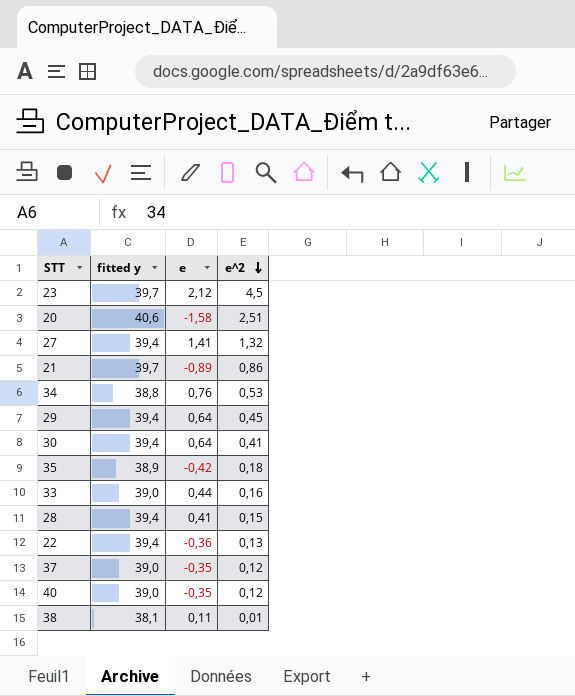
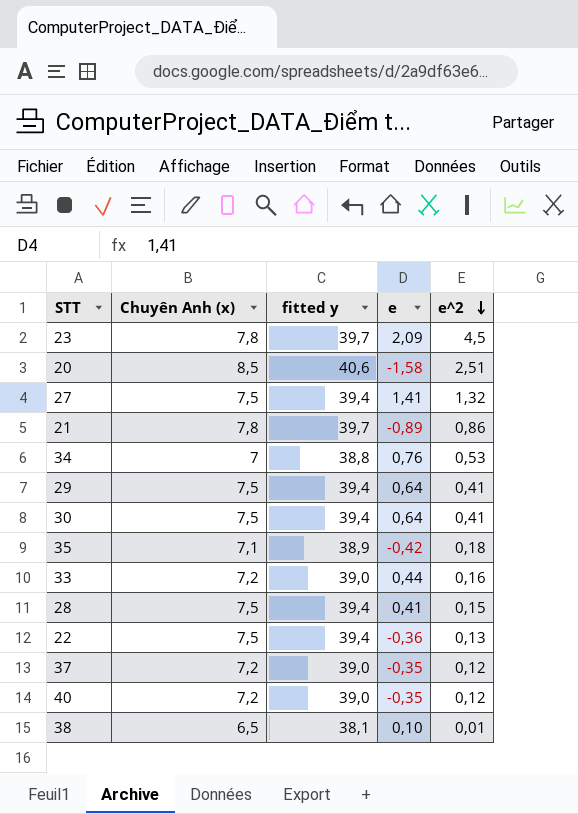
column Chuyên Anh (x) | position: none -> 2
23 | e: 2,12 -> 2,09
29 | e^2: 0,45 -> 0,41
38 | e: 0,11 -> 0,10

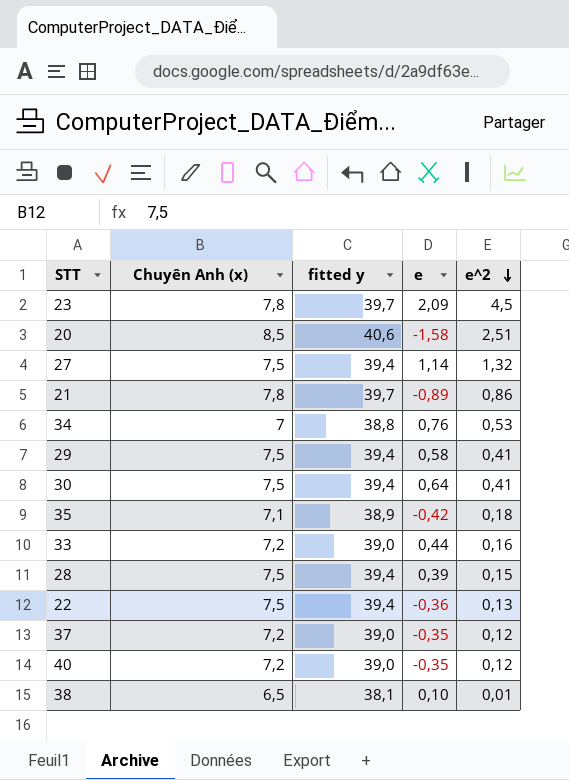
27 | e: 1,41 -> 1,14
29 | e: 0,64 -> 0,58
28 | e: 0,41 -> 0,39

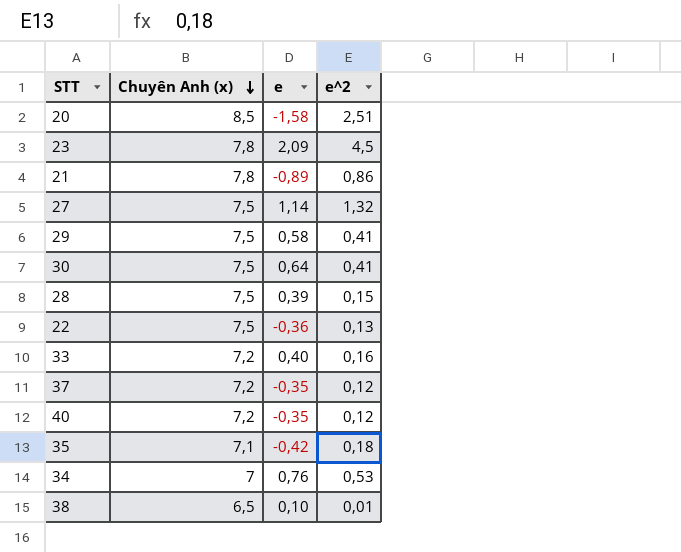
row order: e^2 descending -> Chuyên Anh (x) descending
column fitted y | position: 3 -> none
33 | e: 0,44 -> 0,40

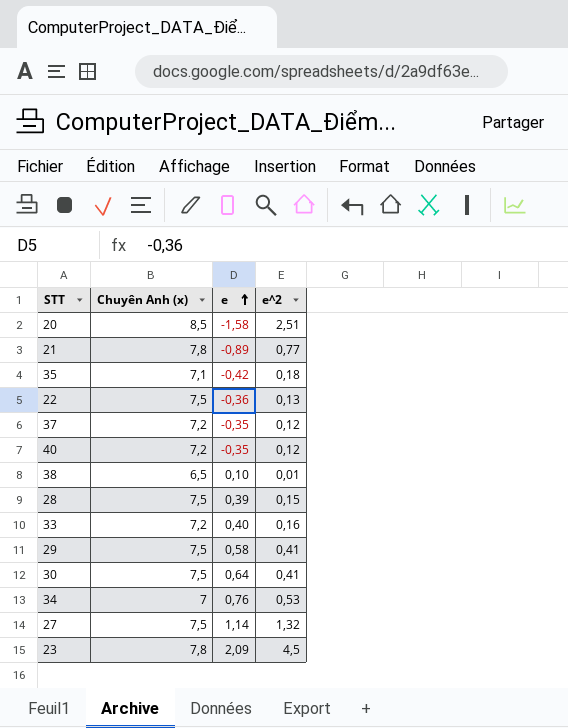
row order: Chuyên Anh (x) descending -> e ascending
21 | e^2: 0,86 -> 0,77

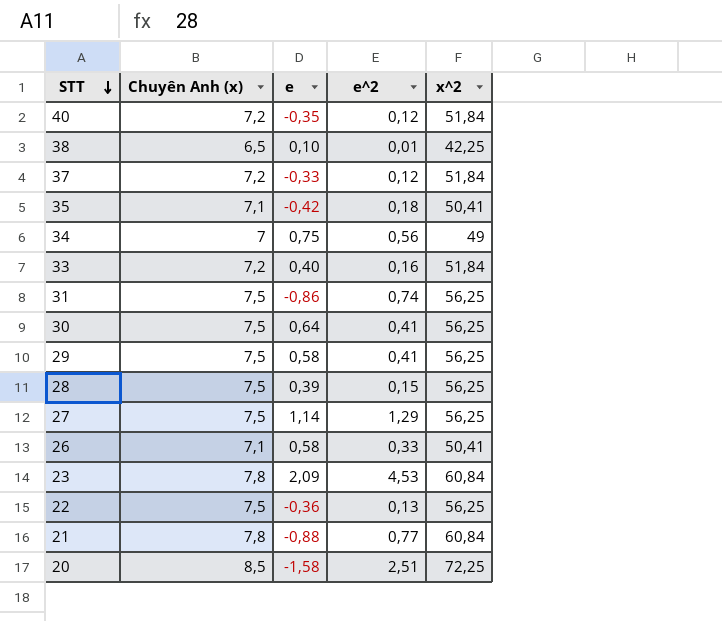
row order: e ascending -> STT descending
column x^2 | position: none -> 5
37 | e: -0,35 -> -0,33
34 | e: 0,76 -> 0,75
34 | e^2: 0,53 -> 0,56
row 31: none -> 7,5 | -0,86 | 0,74 | 56,25
27 | e^2: 1,32 -> 1,29
row 26: none -> 7,1 | 0,58 | 0,33 | 50,41
23 | e^2: 4,5 -> 4,53
21 | e: -0,89 -> -0,88

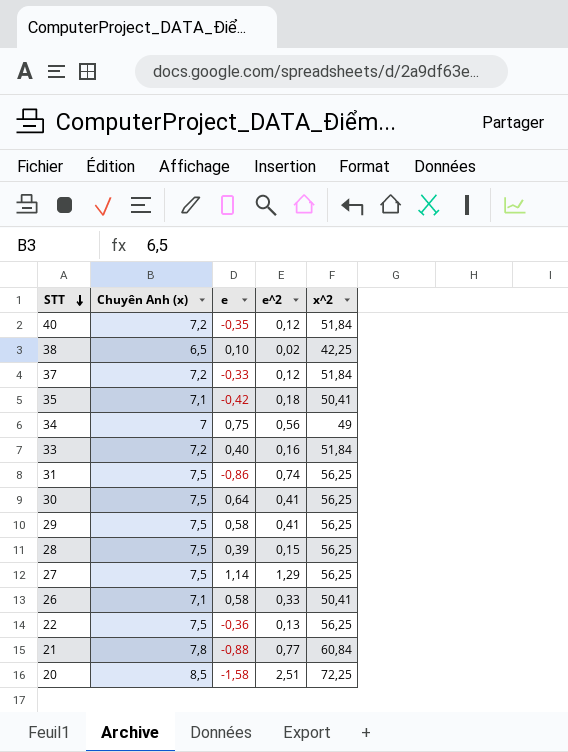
row 23: 7,8 | 2,09 | 4,53 | 60,84 -> none
38 | e^2: 0,01 -> 0,02

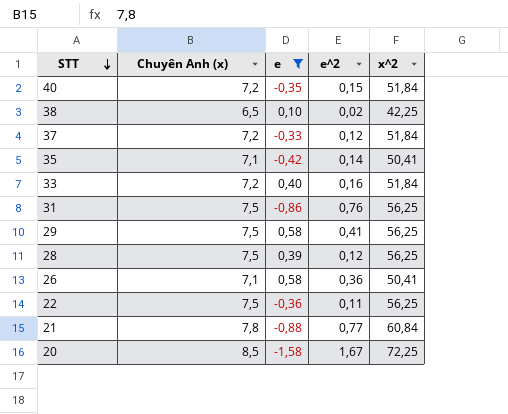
filter: none -> e <= 0,58
40 | e^2: 0,12 -> 0,15
35 | e^2: 0,18 -> 0,14
31 | e^2: 0,74 -> 0,76
28 | e^2: 0,15 -> 0,12
26 | e^2: 0,33 -> 0,36
22 | e^2: 0,13 -> 0,11
20 | e^2: 2,51 -> 1,67

